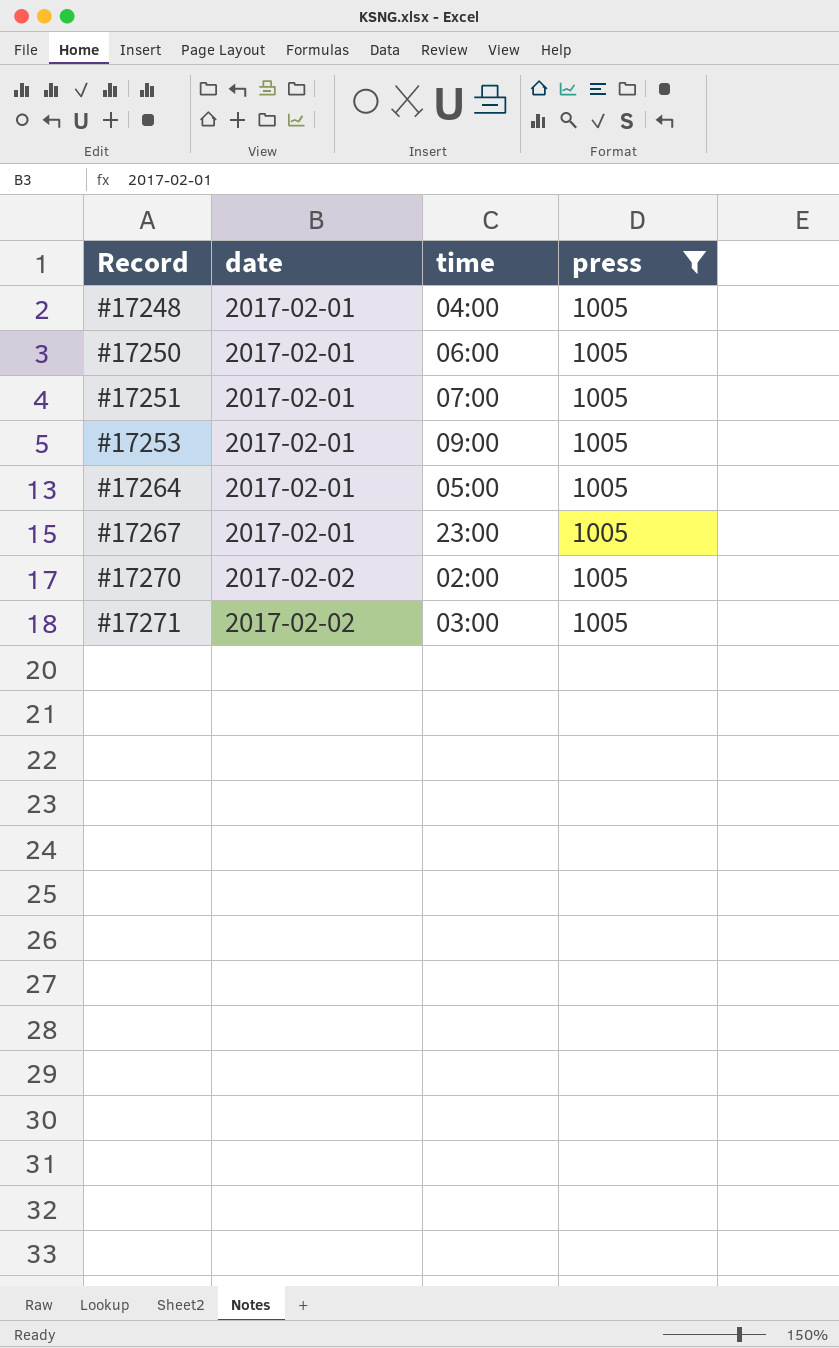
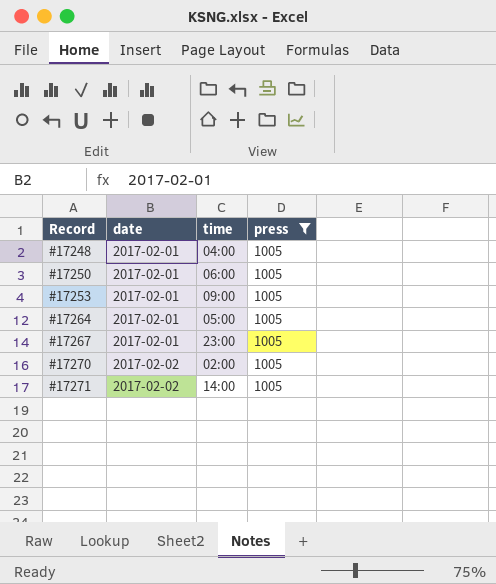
row #17251: 2017-02-01 | 07:00 | 1005 -> none
#17271 | time: 03:00 -> 14:00

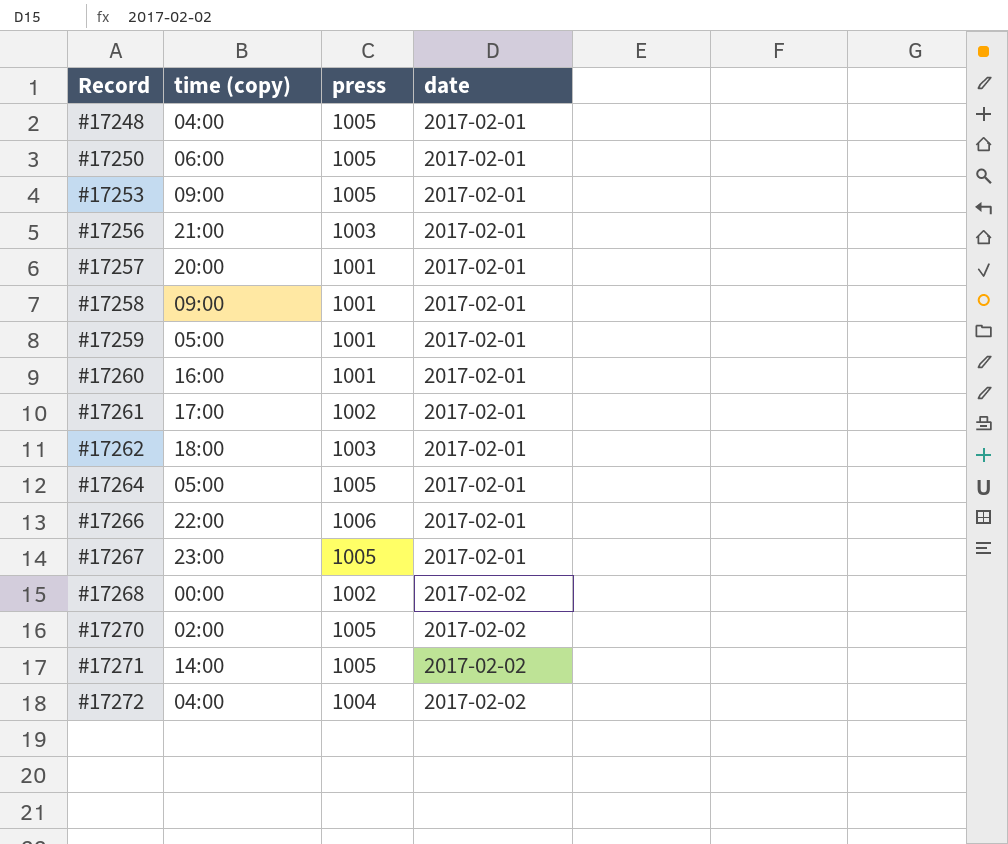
filter: press = 1005 -> none
column name: time -> time (copy)
column date | position: 2 -> 4

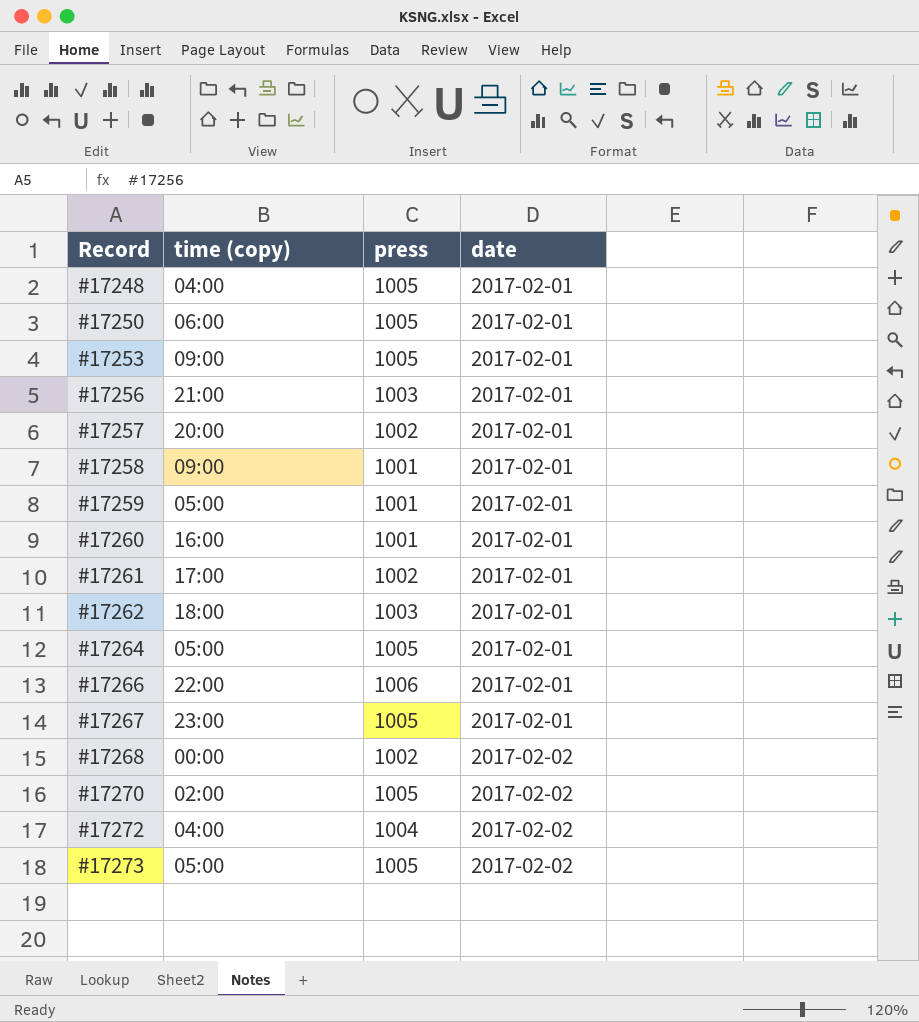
row #17271: 14:00 | 1005 | 2017-02-02 -> none
#17257 | press: 1001 -> 1002
row #17273: none -> 05:00 | 1005 | 2017-02-02

